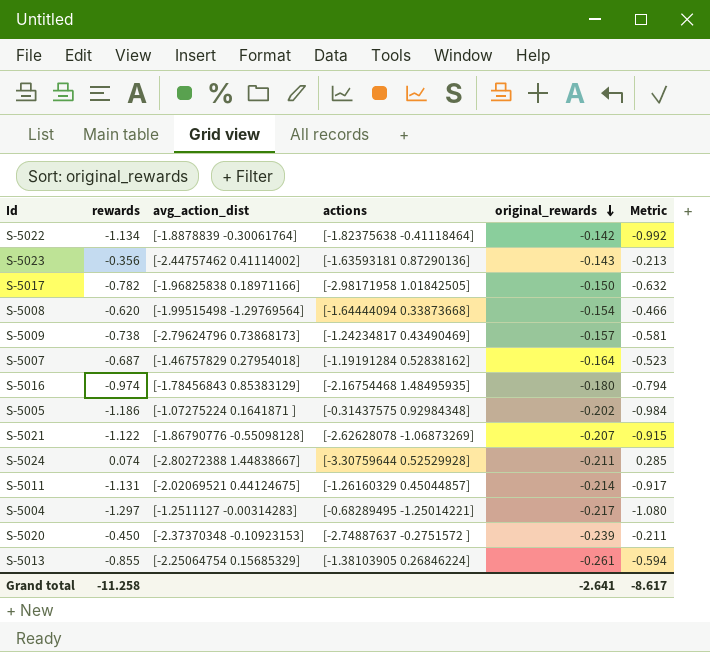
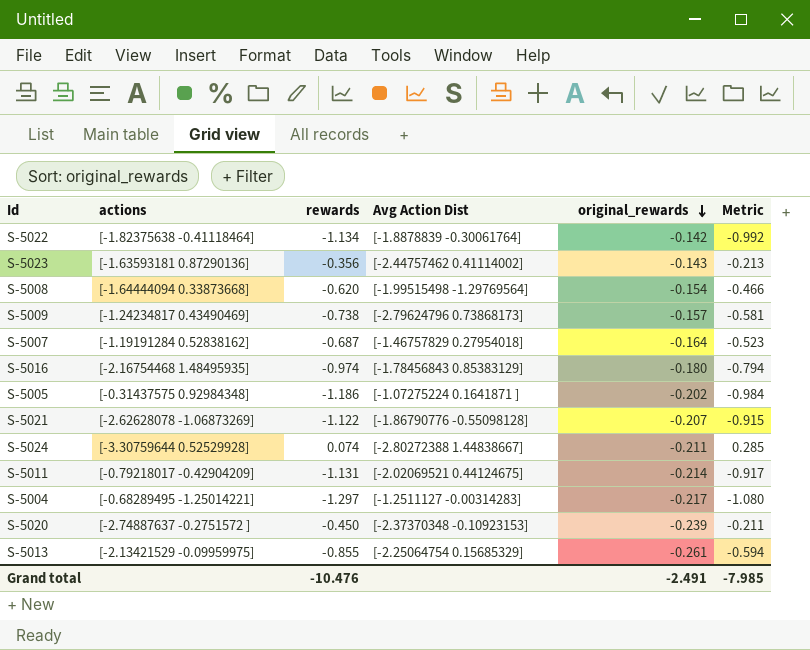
column actions | position: 4 -> 2
column name: avg_action_dist -> Avg Action Dist
row S-5017: -0.782 | [-1.96825838 0.18971166] | [-2.98171958 1.01842505] | -0.150 | -0.632 -> none
S-5011 | actions: [-1.26160329 0.45044857] -> [-0.79218017 -0.42904209]
S-5013 | actions: [-1.38103905 0.26846224] -> [-2.13421529 -0.09959975]
Grand total | rewards: -11.258 -> -10.476
Grand total | original_rewards: -2.641 -> -2.491
Grand total | Metric: -8.617 -> -7.985

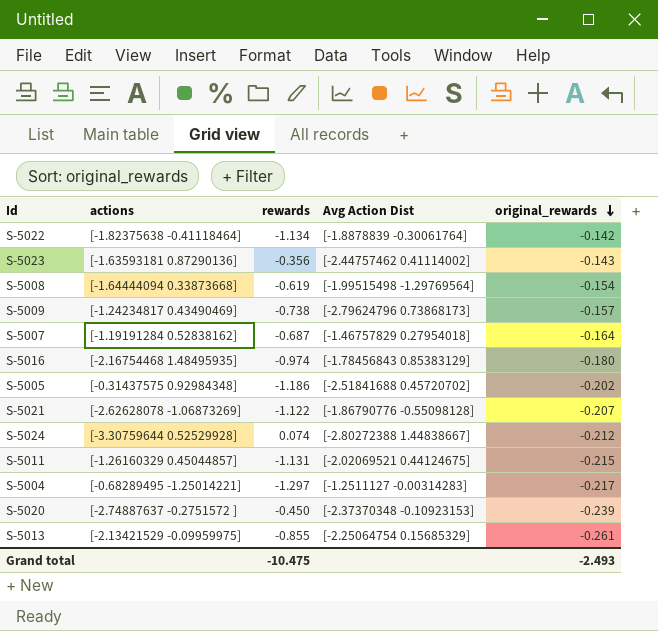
column Metric | formula: [rewards] - [original_rewards] -> none
S-5008 | rewards: -0.620 -> -0.619
S-5005 | Avg Action Dist: [-1.07275224 0.1641871 ] -> [-2.51841688 0.45720702]
S-5024 | original_rewards: -0.211 -> -0.212
S-5011 | actions: [-0.79218017 -0.42904209] -> [-1.26160329 0.45044857]
S-5011 | original_rewards: -0.214 -> -0.215
Grand total | rewards: -10.476 -> -10.475
Grand total | original_rewards: -2.491 -> -2.493

